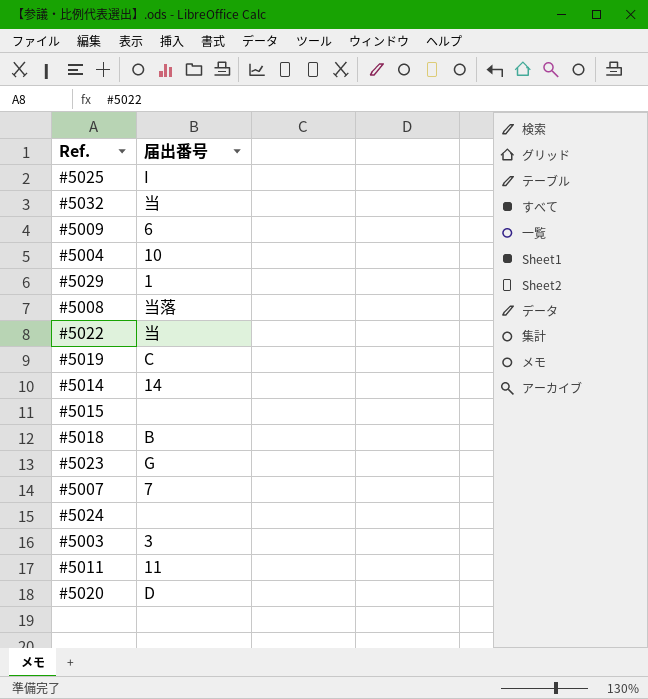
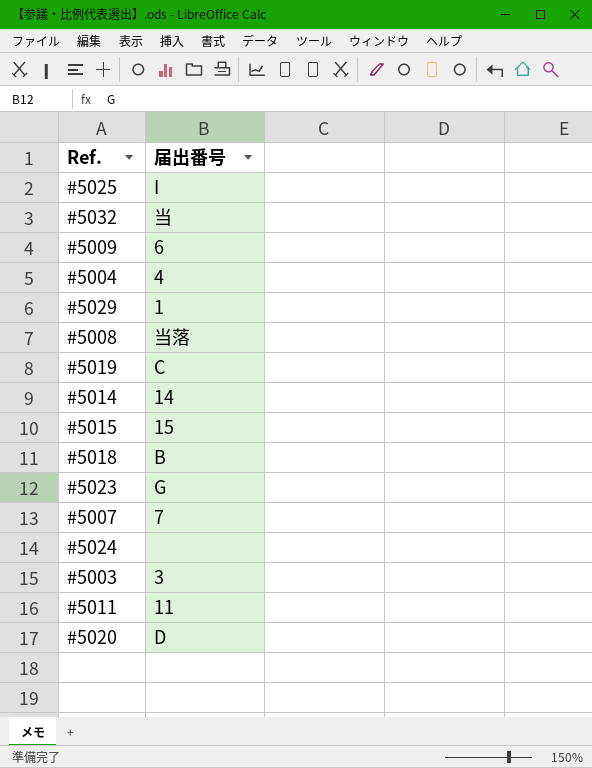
row #5022: 当 -> none
#5004 | 届出番号: 10 -> 4
#5015 | 届出番号: none -> 15

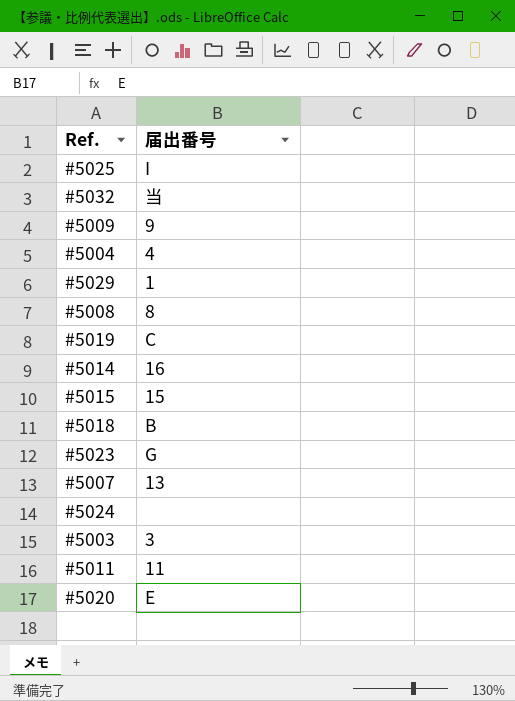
#5009 | 届出番号: 6 -> 9
#5008 | 届出番号: 当落 -> 8
#5014 | 届出番号: 14 -> 16
#5007 | 届出番号: 7 -> 13
#5020 | 届出番号: D -> E

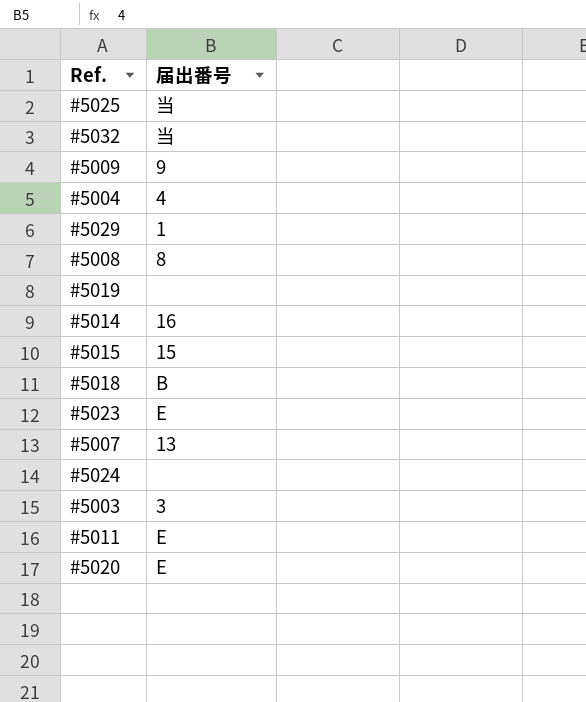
#5025 | 届出番号: I -> 当
#5019 | 届出番号: C -> none
#5023 | 届出番号: G -> E
#5011 | 届出番号: 11 -> E

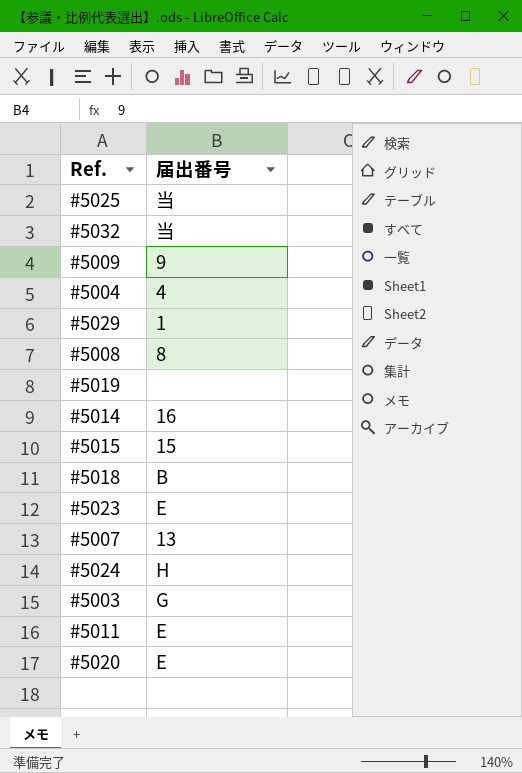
#5024 | 届出番号: none -> H
#5003 | 届出番号: 3 -> G

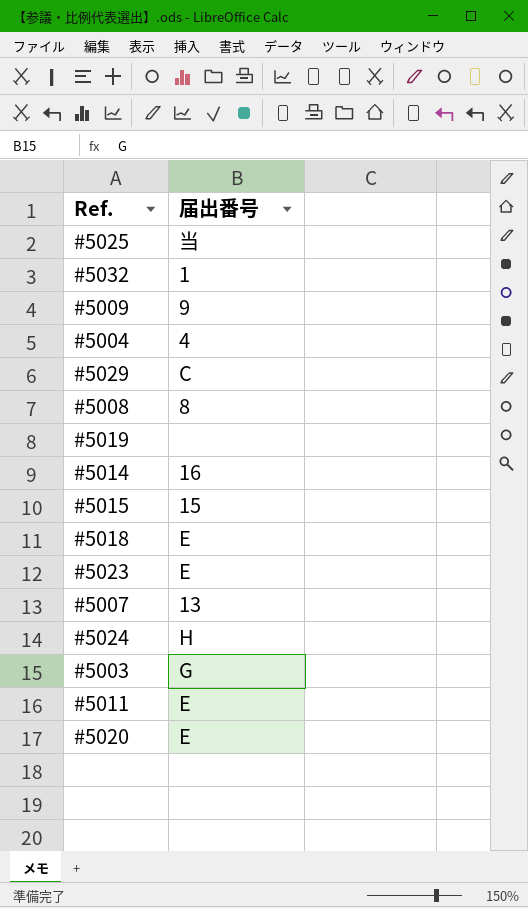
#5032 | 届出番号: 当 -> 1
#5029 | 届出番号: 1 -> C
#5018 | 届出番号: B -> E

